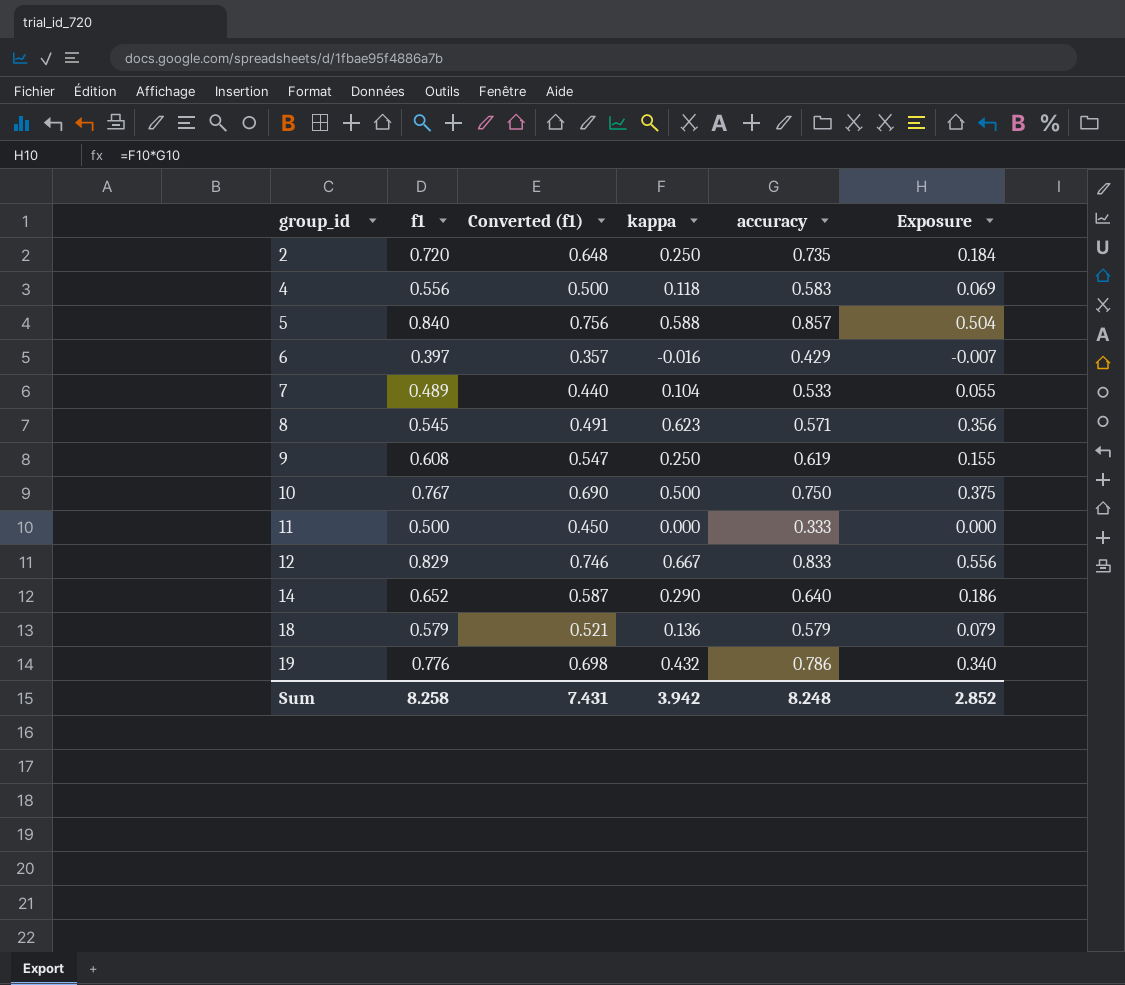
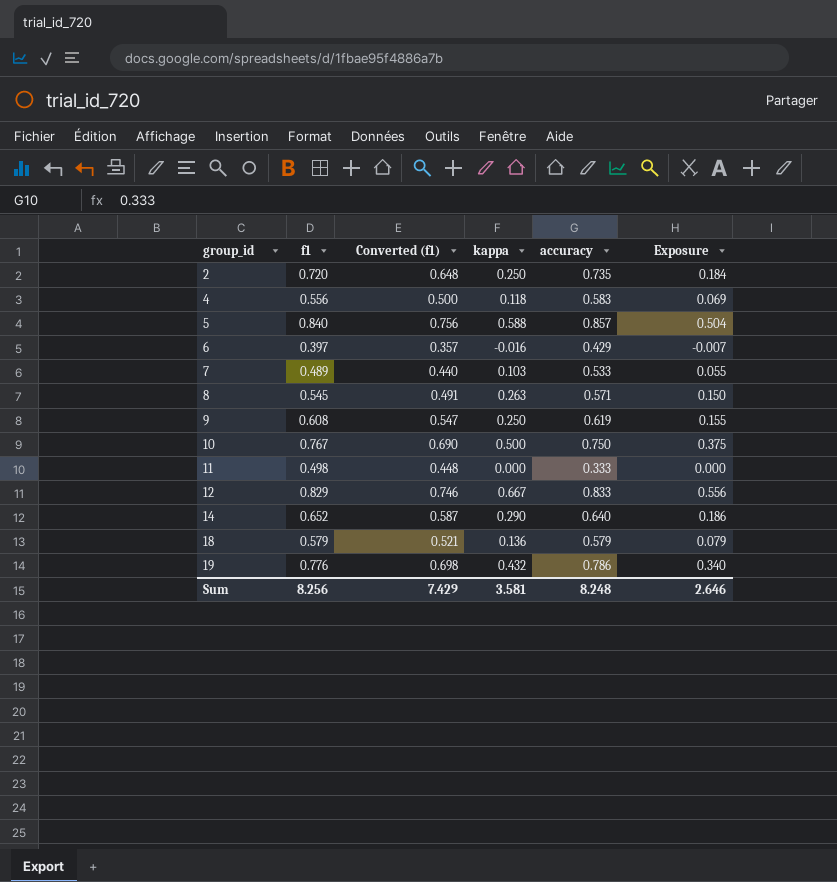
7 | kappa: 0.104 -> 0.103
8 | kappa: 0.623 -> 0.263
8 | Exposure: 0.356 -> 0.150
11 | f1: 0.500 -> 0.498
11 | Converted (f1): 0.450 -> 0.448
Sum | f1: 8.258 -> 8.256
Sum | Converted (f1): 7.431 -> 7.429
Sum | kappa: 3.942 -> 3.581
Sum | Exposure: 2.852 -> 2.646

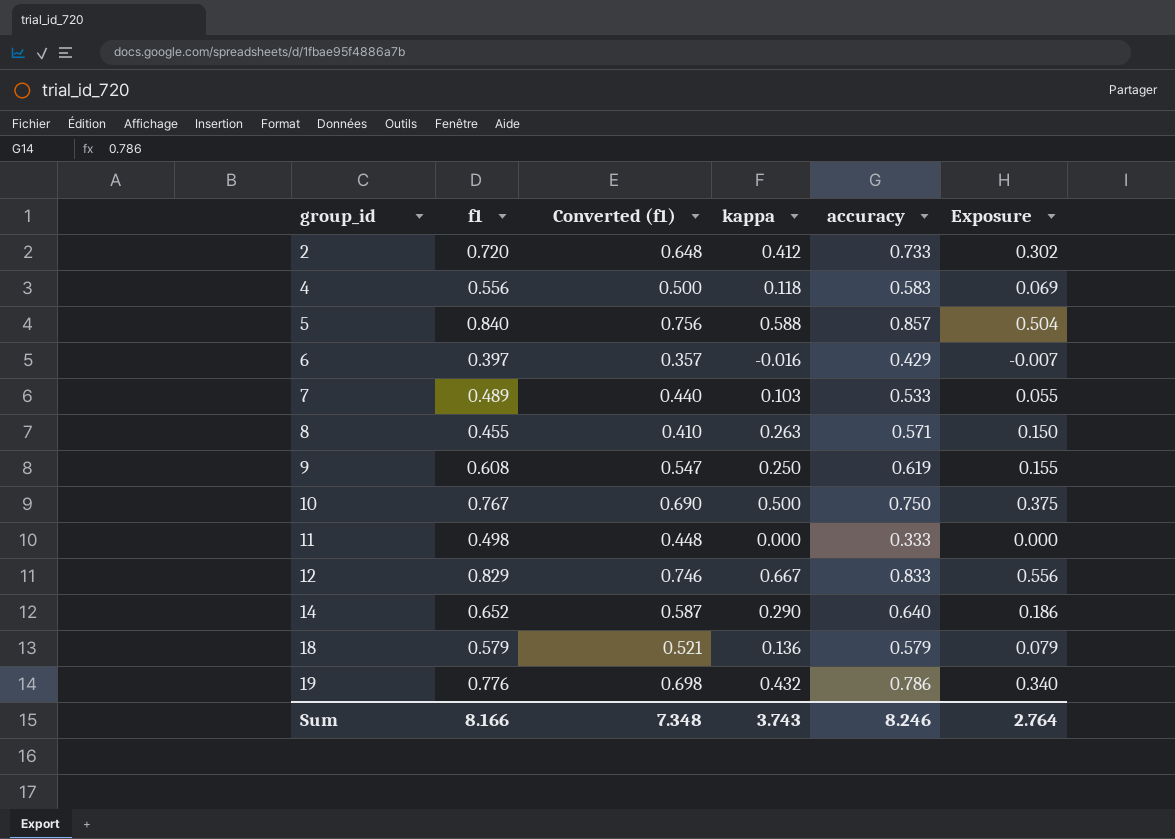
2 | kappa: 0.250 -> 0.412
2 | accuracy: 0.735 -> 0.733
2 | Exposure: 0.184 -> 0.302
8 | f1: 0.545 -> 0.455
8 | Converted (f1): 0.491 -> 0.410
Sum | f1: 8.256 -> 8.166
Sum | Converted (f1): 7.429 -> 7.348
Sum | kappa: 3.581 -> 3.743
Sum | accuracy: 8.248 -> 8.246
Sum | Exposure: 2.646 -> 2.764

